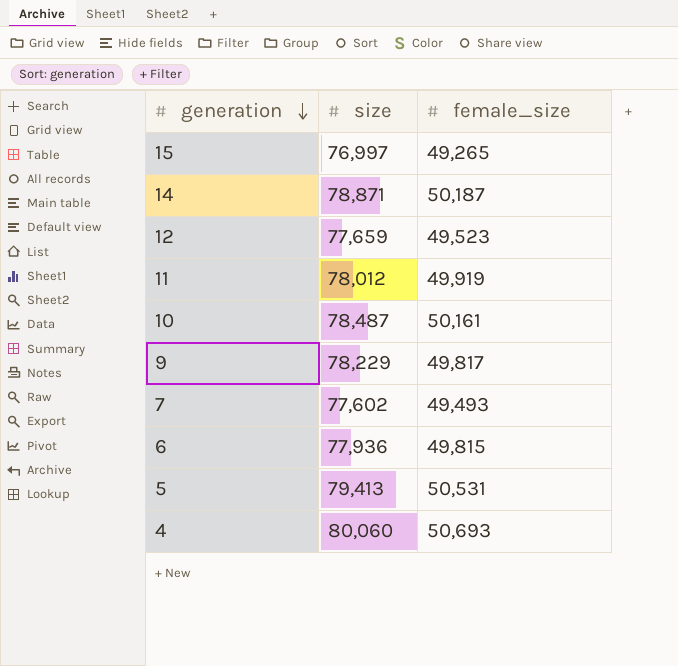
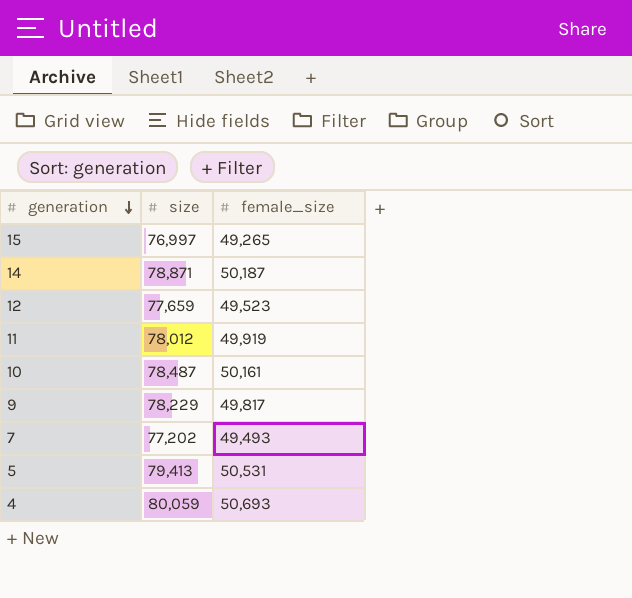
row 6: 77,936 | 49,815 -> none
7 | size: 77,602 -> 77,202
4 | size: 80,060 -> 80,059

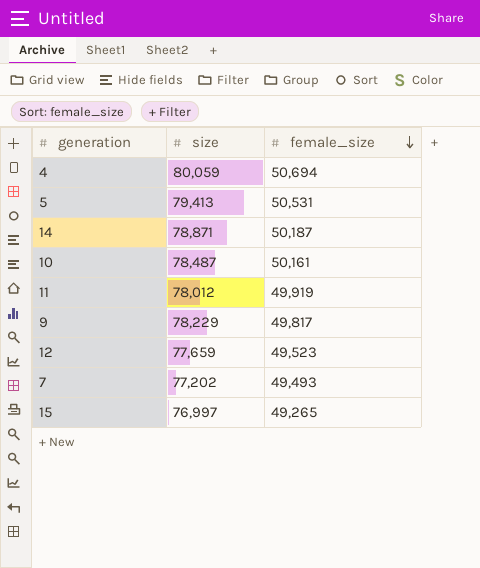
row order: generation descending -> female_size descending
4 | female_size: 50,693 -> 50,694

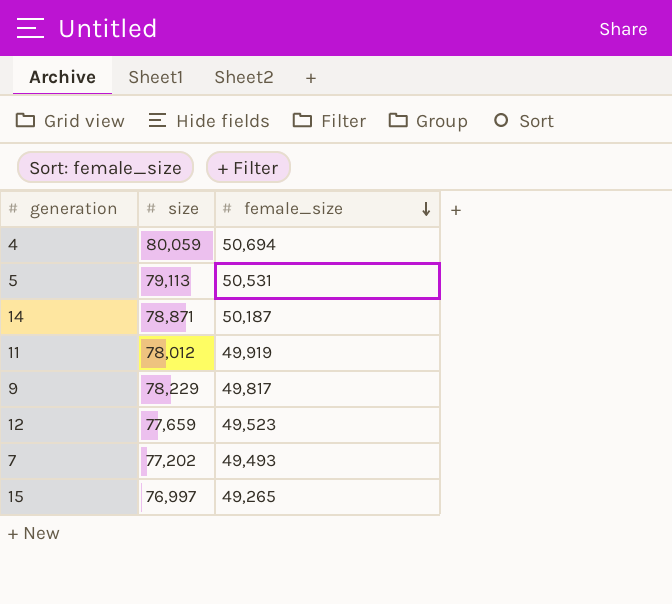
row 10: 78,487 | 50,161 -> none
5 | size: 79,413 -> 79,113

